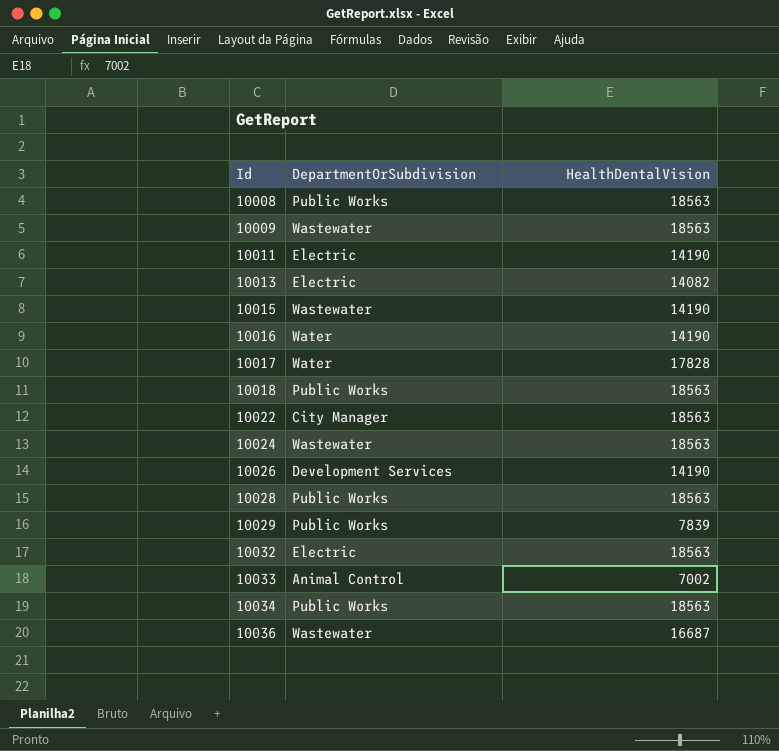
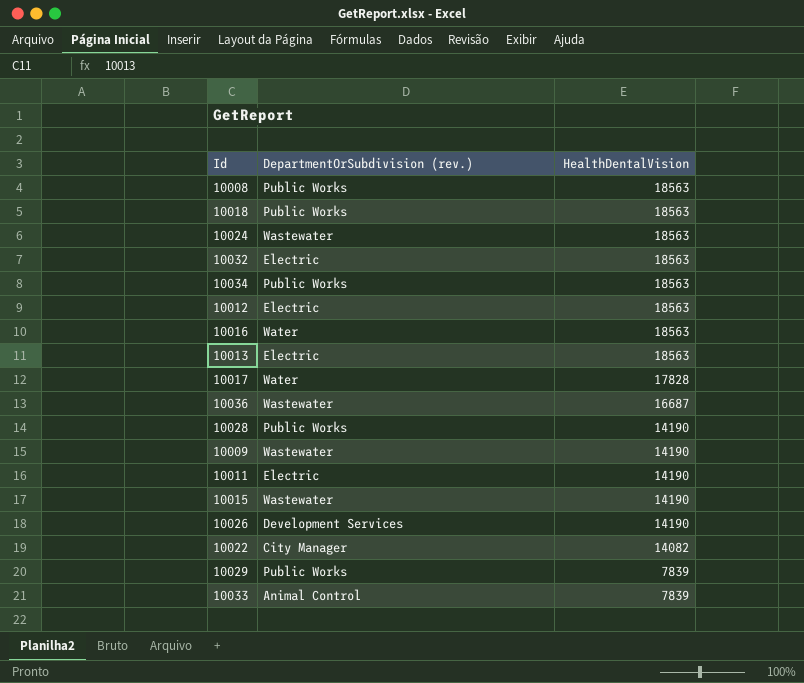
row order: Id ascending -> HealthDentalVision descending
column name: DepartmentOrSubdivision -> DepartmentOrSubdivision (rev.)
row 10012: none -> Electric | 18563
10016 | HealthDentalVision: 14190 -> 18563
10013 | HealthDentalVision: 14082 -> 18563
10028 | HealthDentalVision: 18563 -> 14190
10009 | HealthDentalVision: 18563 -> 14190
10022 | HealthDentalVision: 18563 -> 14082
10033 | HealthDentalVision: 7002 -> 7839

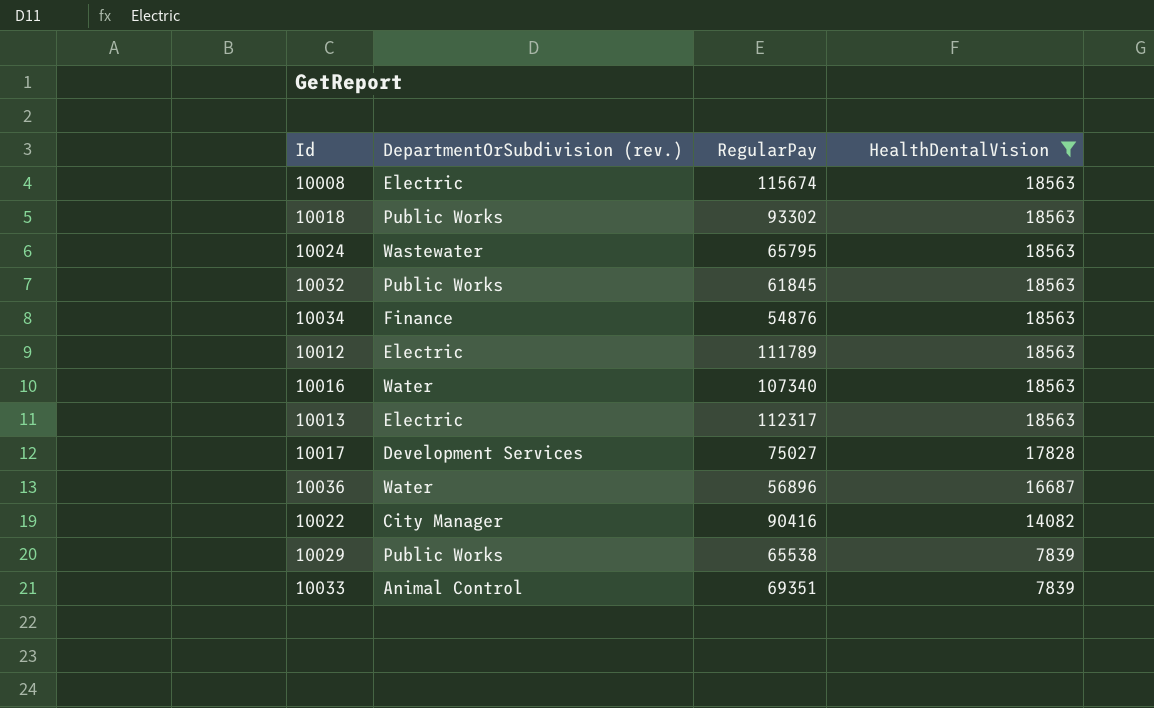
filter: none -> HealthDentalVision != 14190
column RegularPay | position: none -> 3
10008 | DepartmentOrSubdivision (rev.): Public Works -> Electric
10032 | DepartmentOrSubdivision (rev.): Electric -> Public Works
10034 | DepartmentOrSubdivision (rev.): Public Works -> Finance
10017 | DepartmentOrSubdivision (rev.): Water -> Development Services
10036 | DepartmentOrSubdivision (rev.): Wastewater -> Water

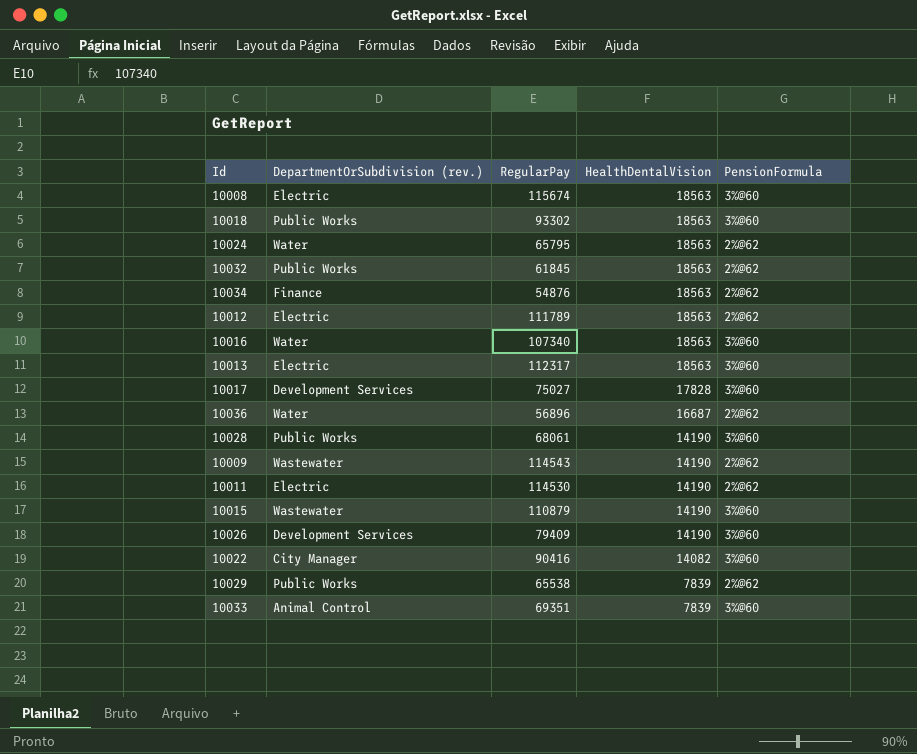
filter: HealthDentalVision != 14190 -> none
column PensionFormula | position: none -> 5
10024 | DepartmentOrSubdivision (rev.): Wastewater -> Water

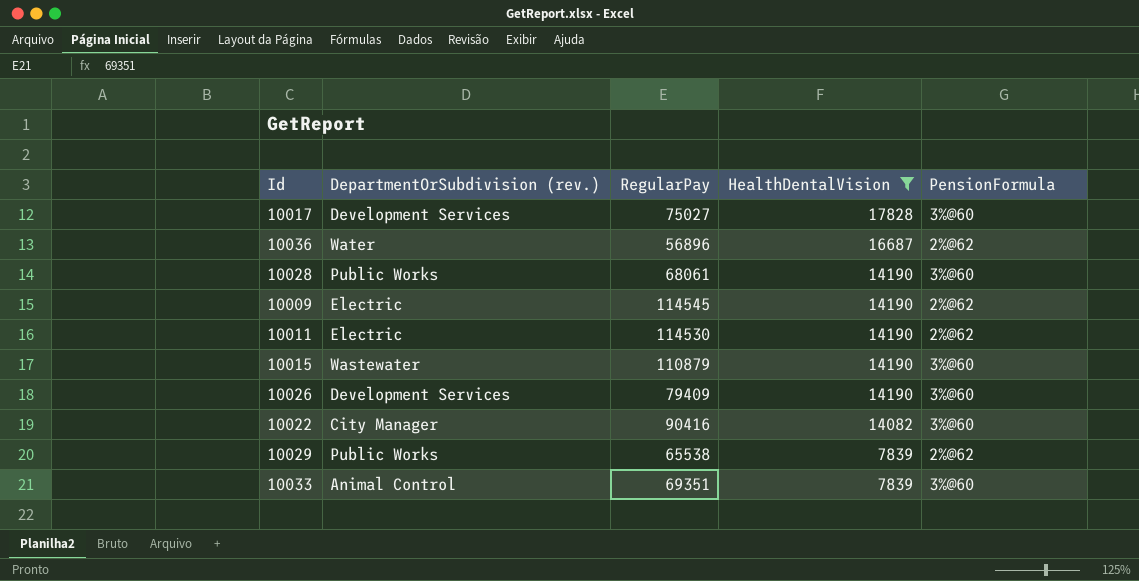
filter: none -> HealthDentalVision != 18563
10009 | DepartmentOrSubdivision (rev.): Wastewater -> Electric
10009 | RegularPay: 114543 -> 114545

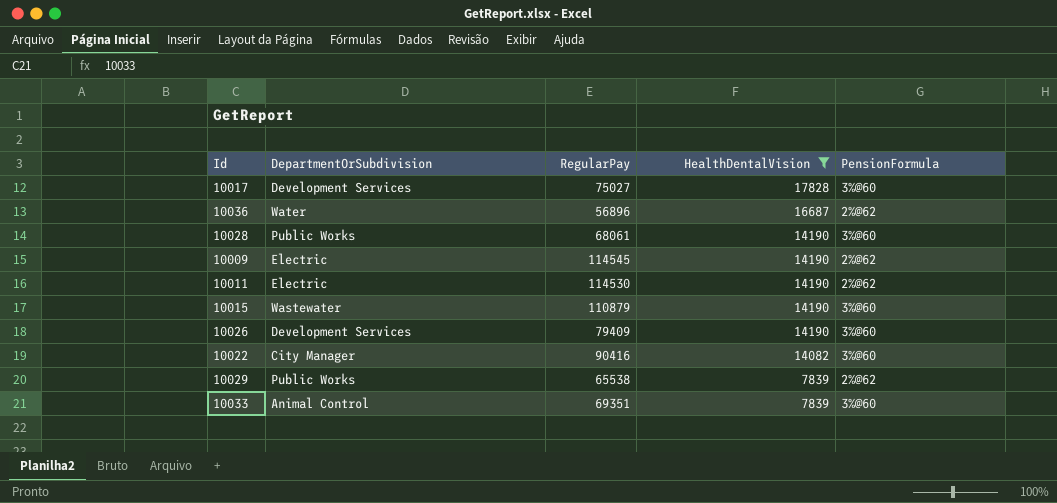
column name: DepartmentOrSubdivision (rev.) -> DepartmentOrSubdivision

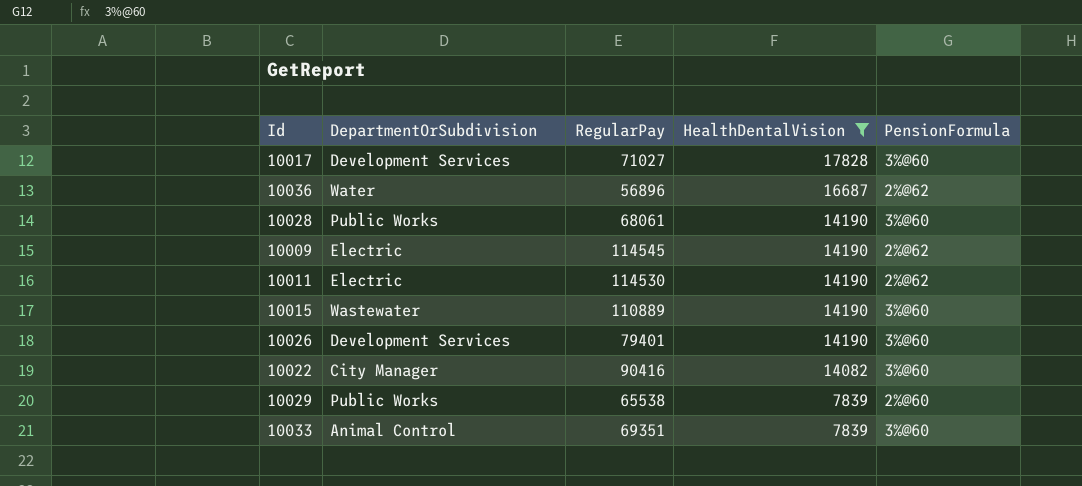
10017 | RegularPay: 75027 -> 71027
10015 | RegularPay: 110879 -> 110889
10026 | RegularPay: 79409 -> 79401
10029 | PensionFormula: 2%@62 -> 2%@60

